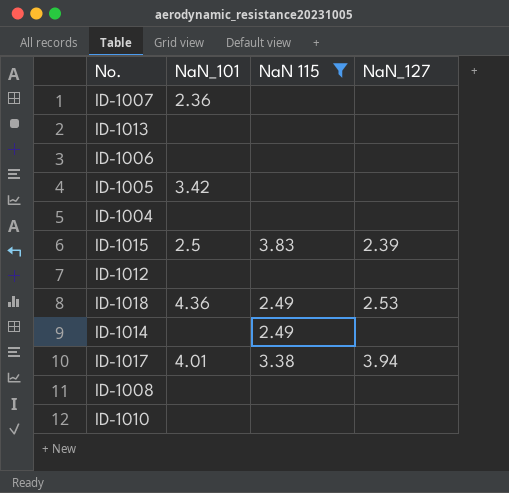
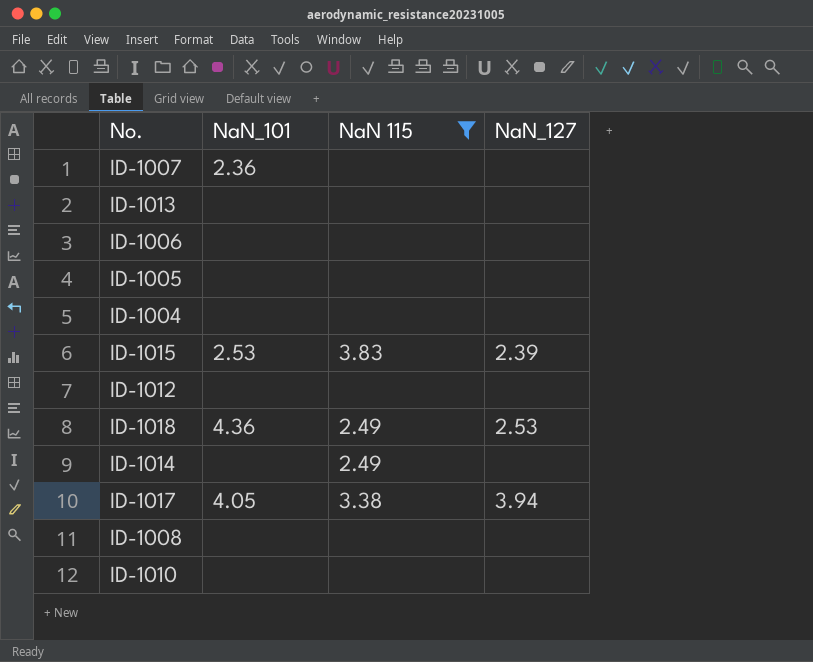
ID-1005 | NaN_101: 3.42 -> none
ID-1015 | NaN_101: 2.5 -> 2.53
ID-1017 | NaN_101: 4.01 -> 4.05

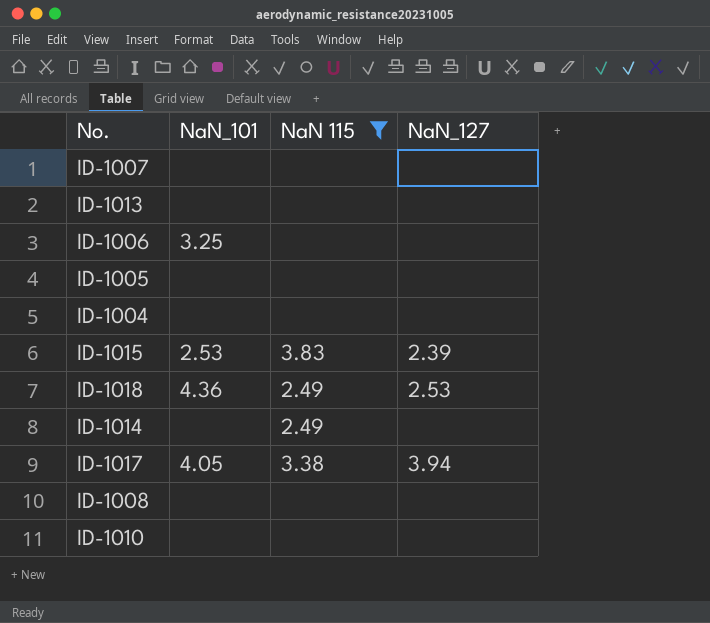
row ID-1012: none | none | none -> none
ID-1007 | NaN_101: 2.36 -> none
ID-1006 | NaN_101: none -> 3.25

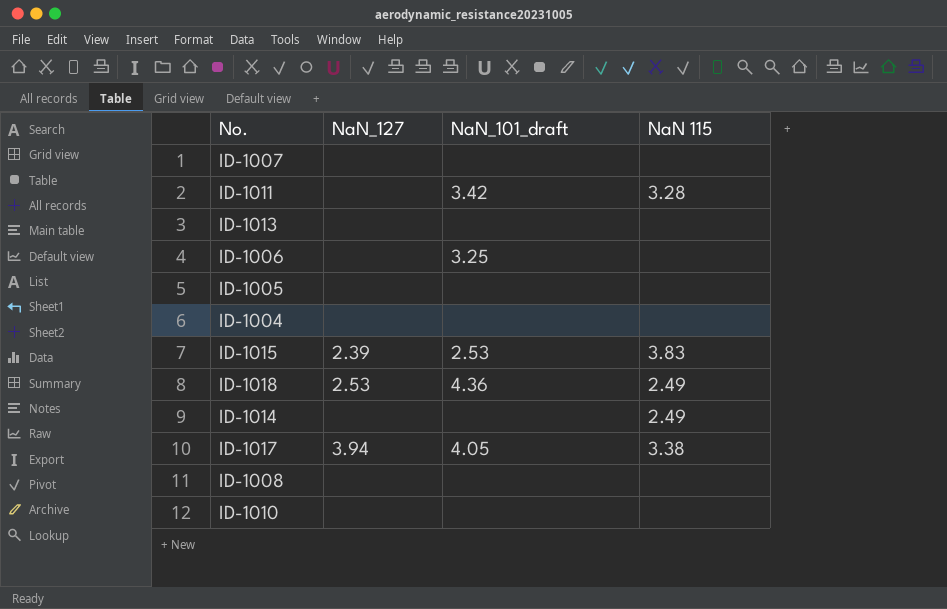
filter: NaN 115 != 3.28 -> none
column NaN_127 | position: 4 -> 2
column name: NaN_101 -> NaN_101_draft

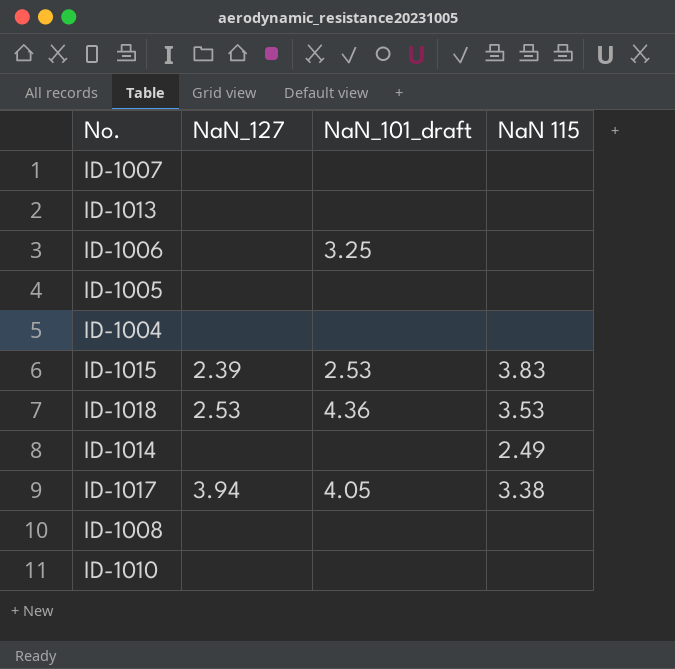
row ID-1011: none | 3.42 | 3.28 -> none
ID-1018 | NaN 115: 2.49 -> 3.53

